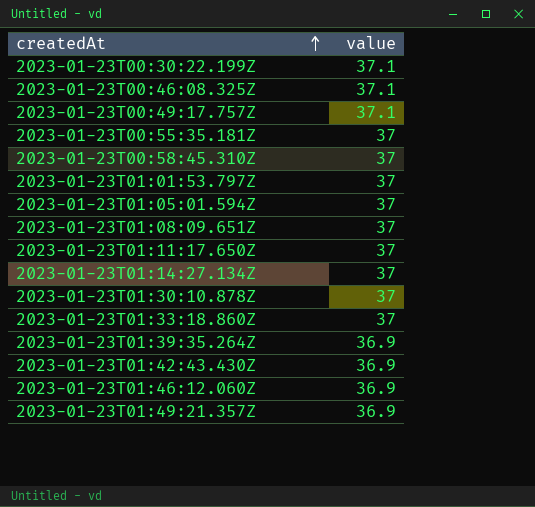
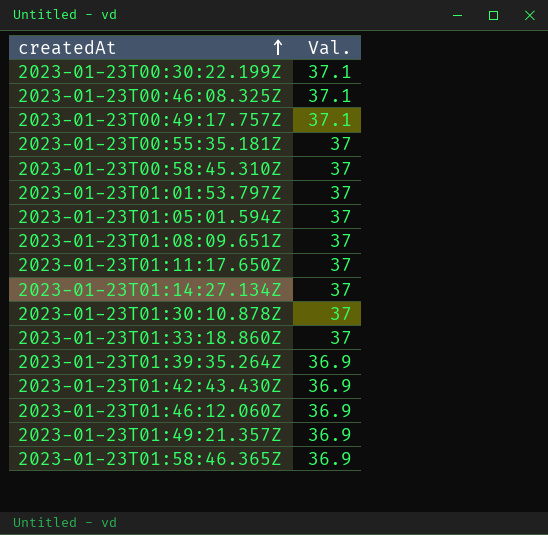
column name: value -> Val.
row 2023-01-23T01:58:46.365Z: none -> 36.9

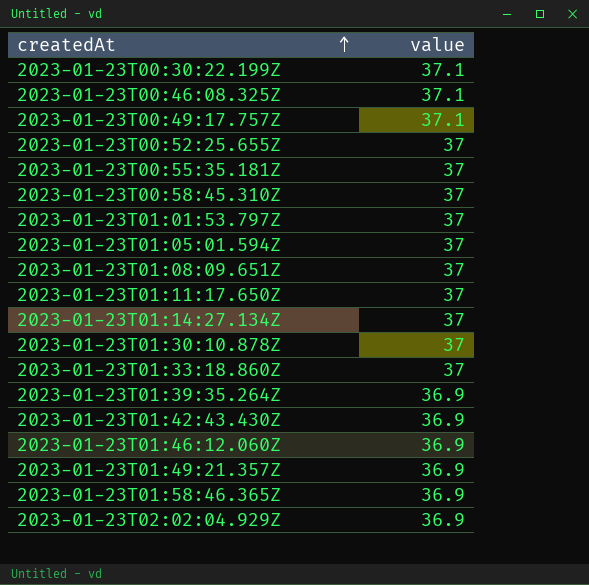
column name: Val. -> value
row 2023-01-23T00:52:25.655Z: none -> 37
row 2023-01-23T02:02:04.929Z: none -> 36.9

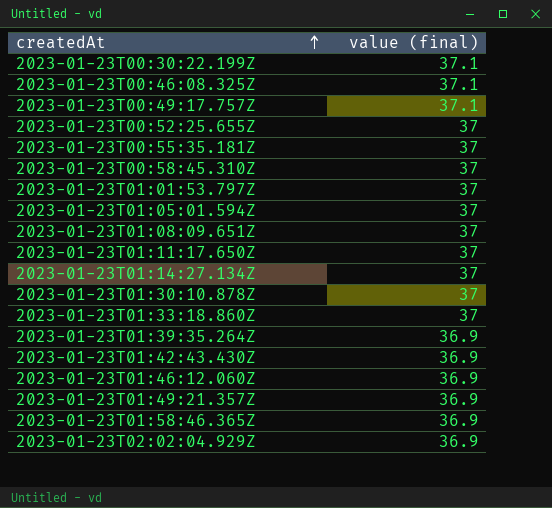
column name: value -> value (final)

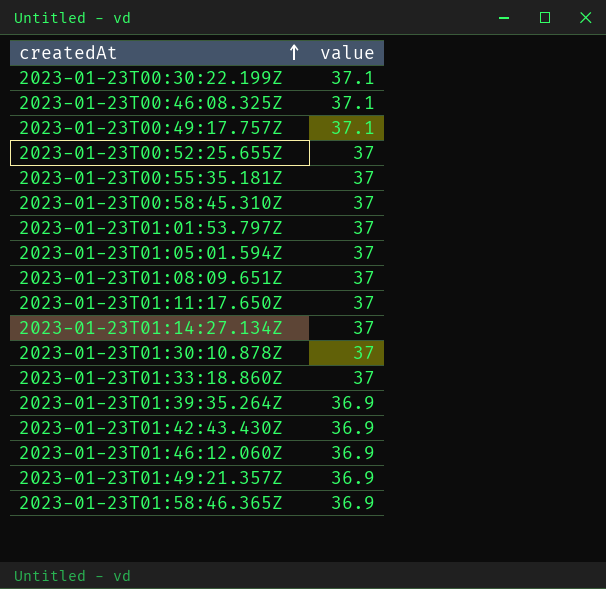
column name: value (final) -> value
row 2023-01-23T02:02:04.929Z: 36.9 -> none

